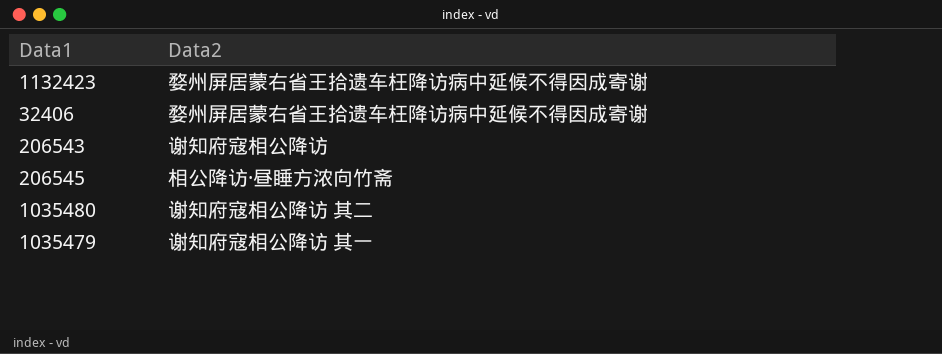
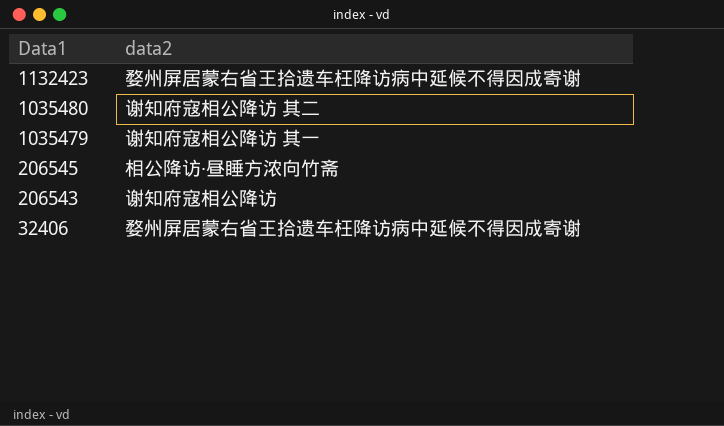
row order: none -> Data1 descending
column name: Data2 -> data2

